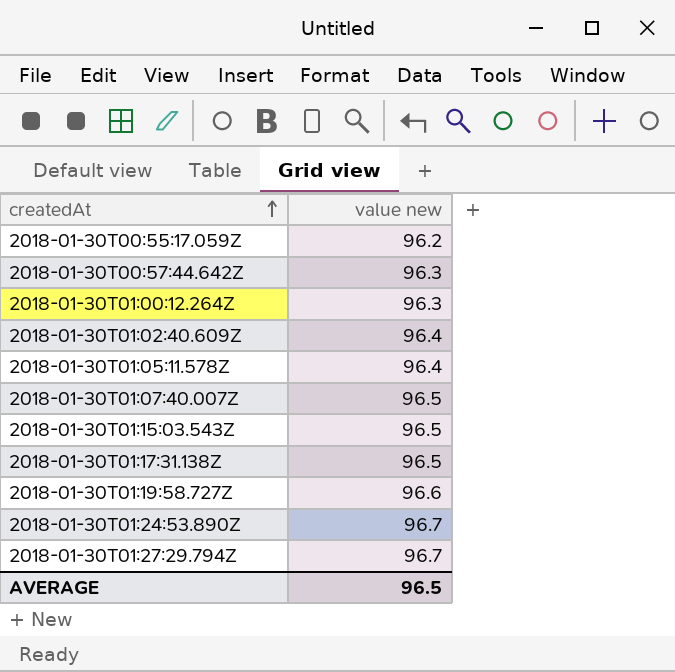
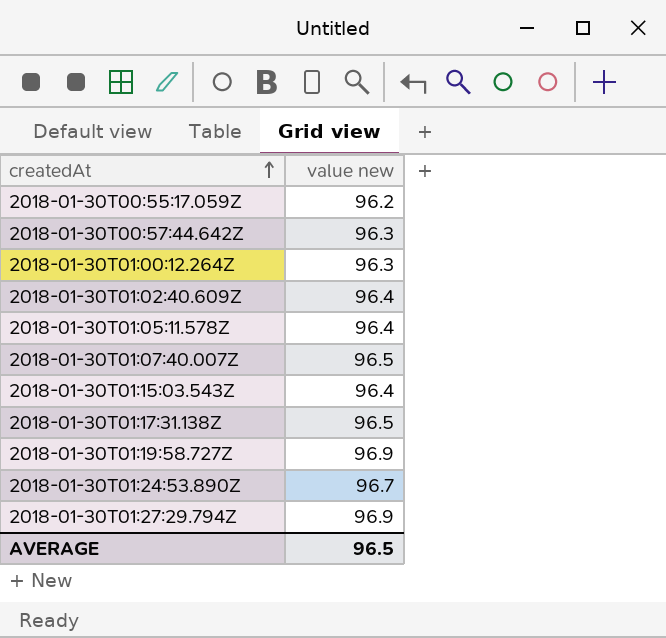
2018-01-30T01:15:03.543Z | value new: 96.5 -> 96.4
2018-01-30T01:19:58.727Z | value new: 96.6 -> 96.9
2018-01-30T01:27:29.794Z | value new: 96.7 -> 96.9

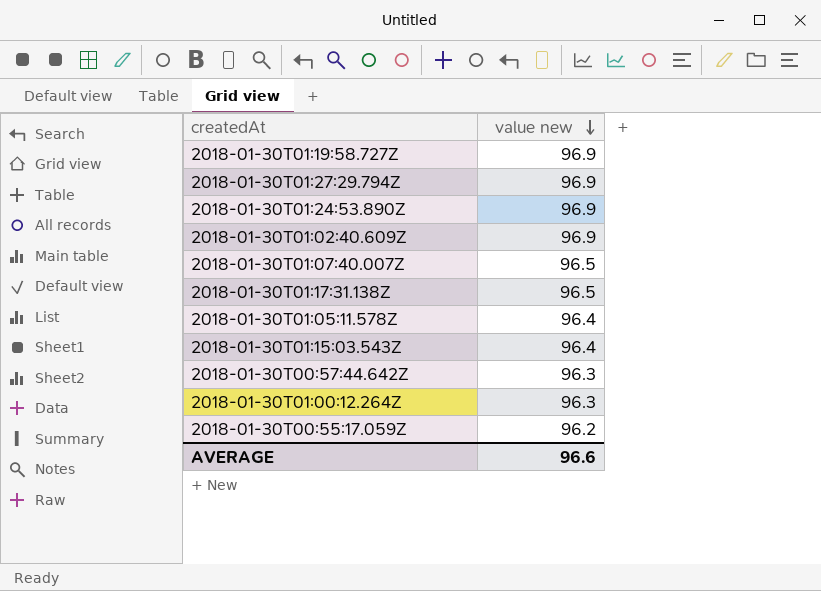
row order: createdAt ascending -> value new descending
2018-01-30T01:24:53.890Z | value new: 96.7 -> 96.9
2018-01-30T01:02:40.609Z | value new: 96.4 -> 96.9
AVERAGE | value new: 96.5 -> 96.6

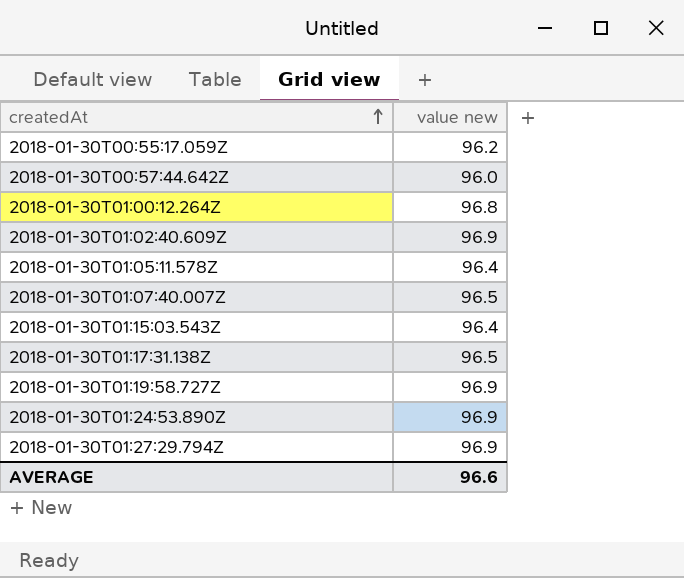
row order: value new descending -> createdAt ascending
2018-01-30T00:57:44.642Z | value new: 96.3 -> 96.0
2018-01-30T01:00:12.264Z | value new: 96.3 -> 96.8

